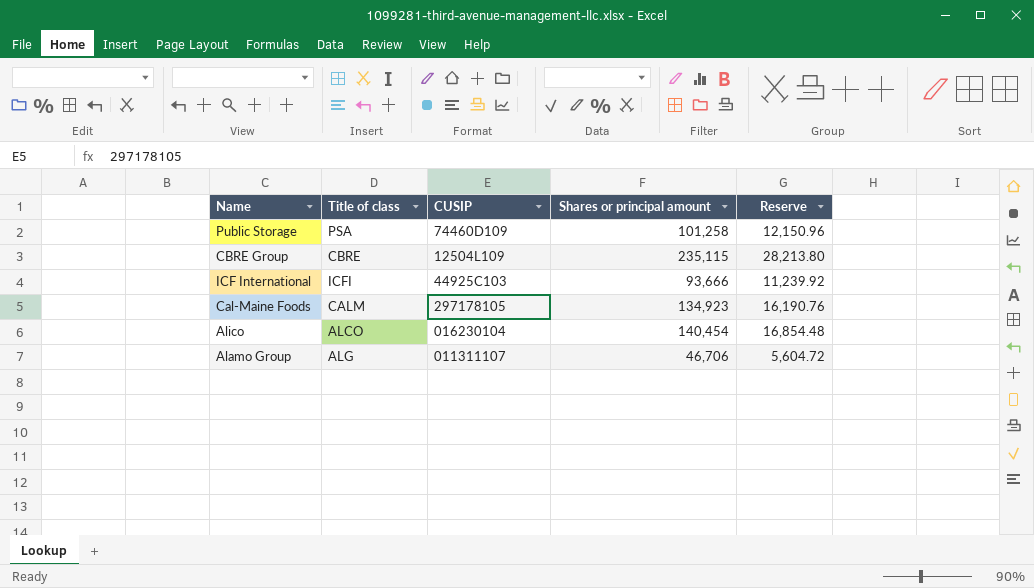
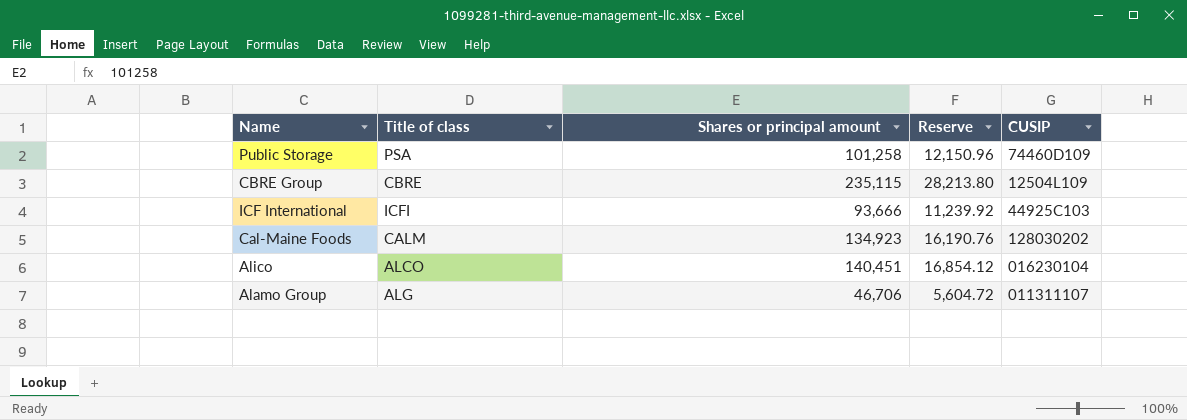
column CUSIP | position: 3 -> 5
Cal-Maine Foods | CUSIP: 297178105 -> 128030202
Alico | Shares or principal amount: 140,454 -> 140,451
Alico | Reserve: 16,854.48 -> 16,854.12

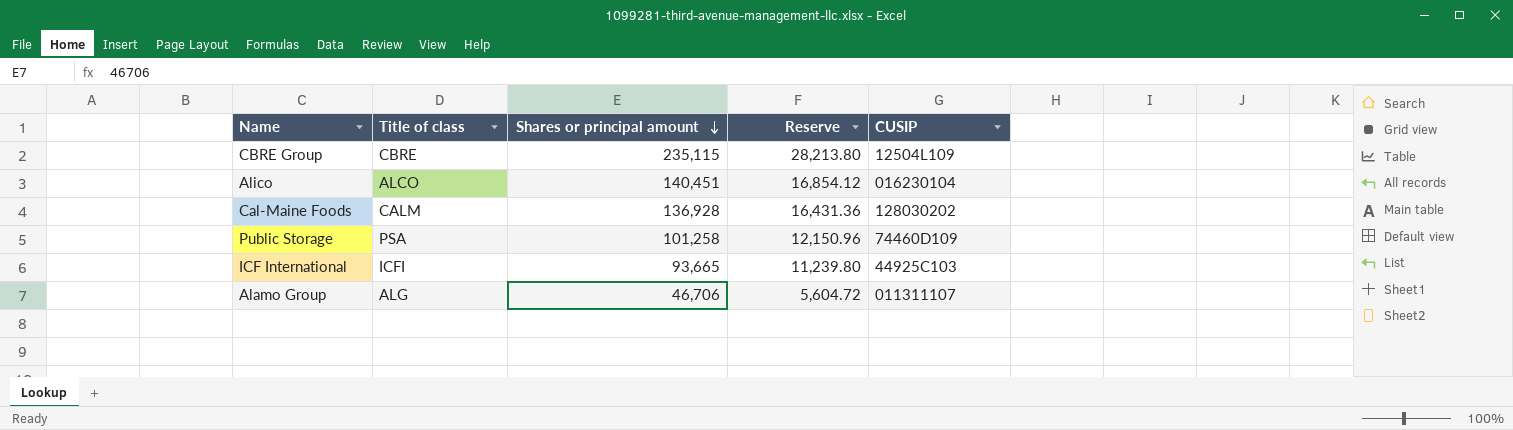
row order: none -> Shares or principal amount descending
Cal-Maine Foods | Shares or principal amount: 134,923 -> 136,928
Cal-Maine Foods | Reserve: 16,190.76 -> 16,431.36
ICF International | Shares or principal amount: 93,666 -> 93,665
ICF International | Reserve: 11,239.92 -> 11,239.80

